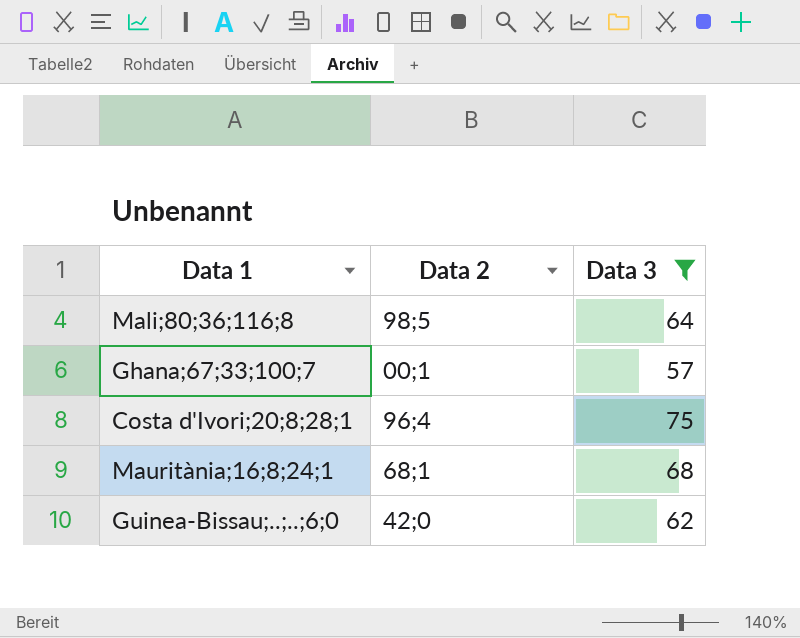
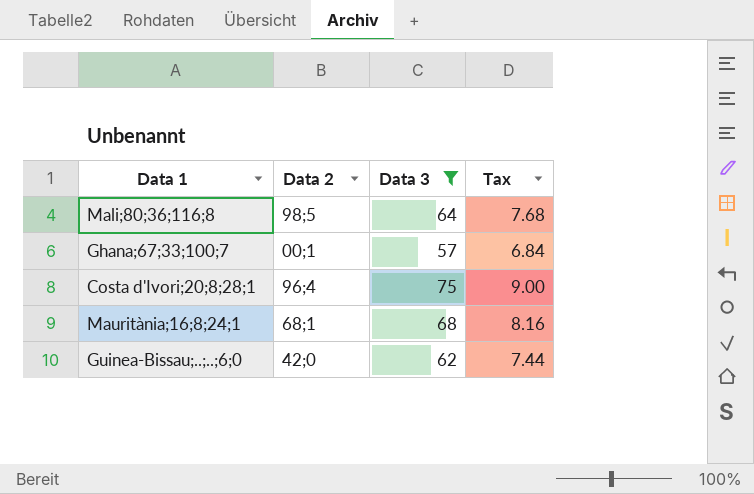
column Tax | formula: none -> [Data 3] * 0.12

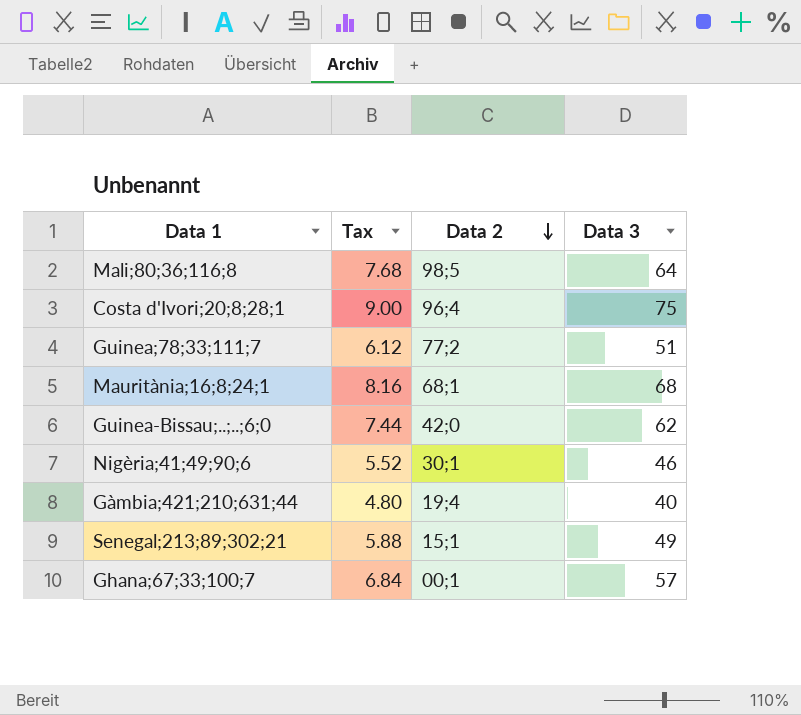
filter: Data 3 >= 57 -> none
row order: none -> Data 2 descending
column Tax | position: 4 -> 2

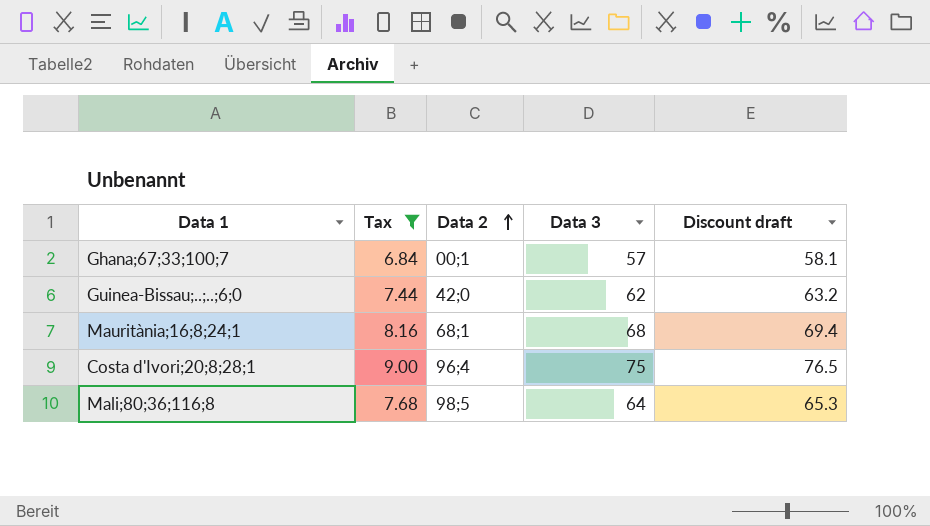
filter: none -> Tax >= 6.84
row order: Data 2 descending -> Data 2 ascending
column Discount draft | formula: none -> [Data 3] * 1.02

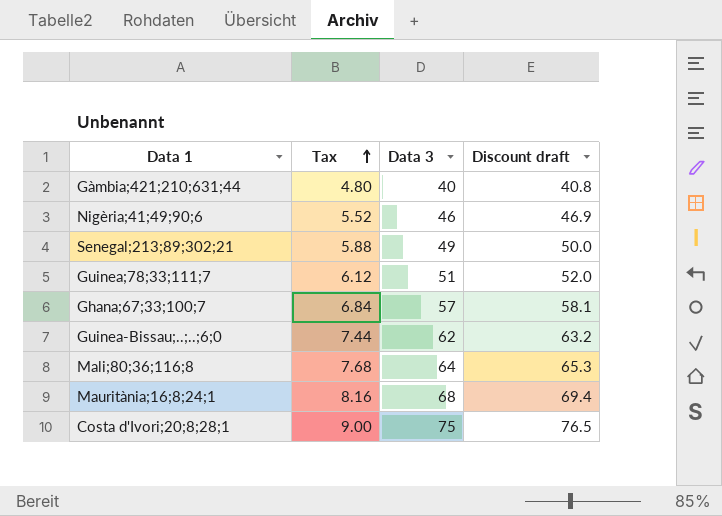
filter: Tax >= 6.84 -> none
row order: Data 2 ascending -> Tax ascending
column Data 2 | position: 3 -> none

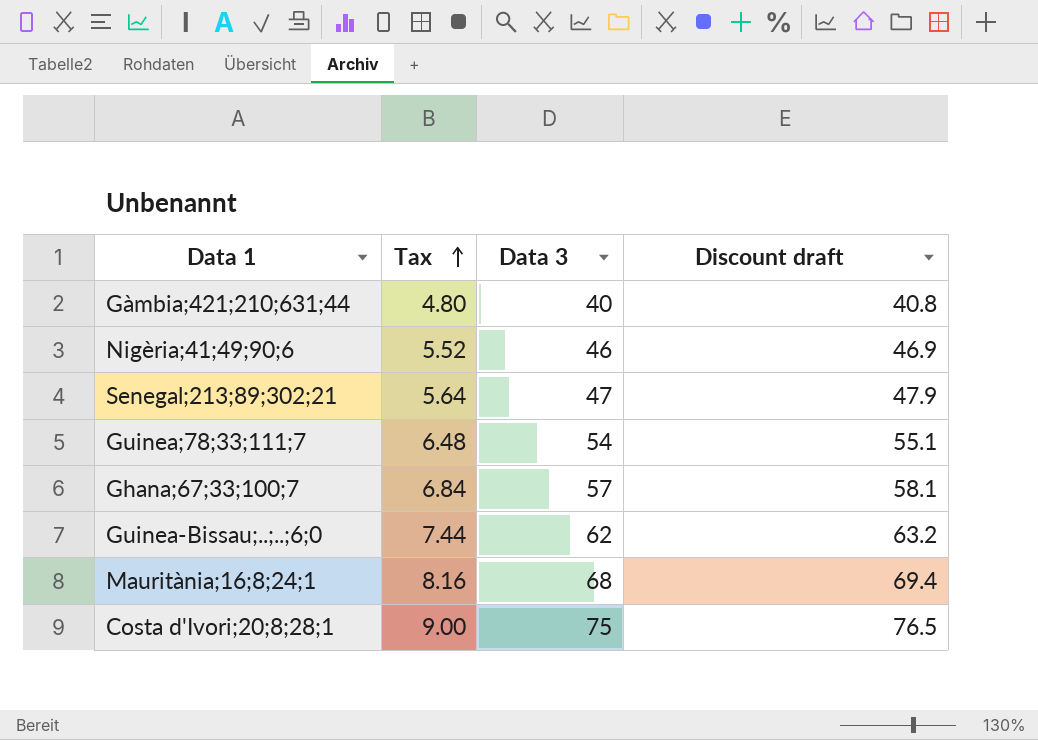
row Mali;80;36;116;8: 7.68 | 64 | 65.3 -> none
Senegal;213;89;302;21 | Tax: 5.88 -> 5.64
Senegal;213;89;302;21 | Data 3: 49 -> 47
Senegal;213;89;302;21 | Discount draft: 50.0 -> 47.9
Guinea;78;33;111;7 | Tax: 6.12 -> 6.48
Guinea;78;33;111;7 | Data 3: 51 -> 54
Guinea;78;33;111;7 | Discount draft: 52.0 -> 55.1

